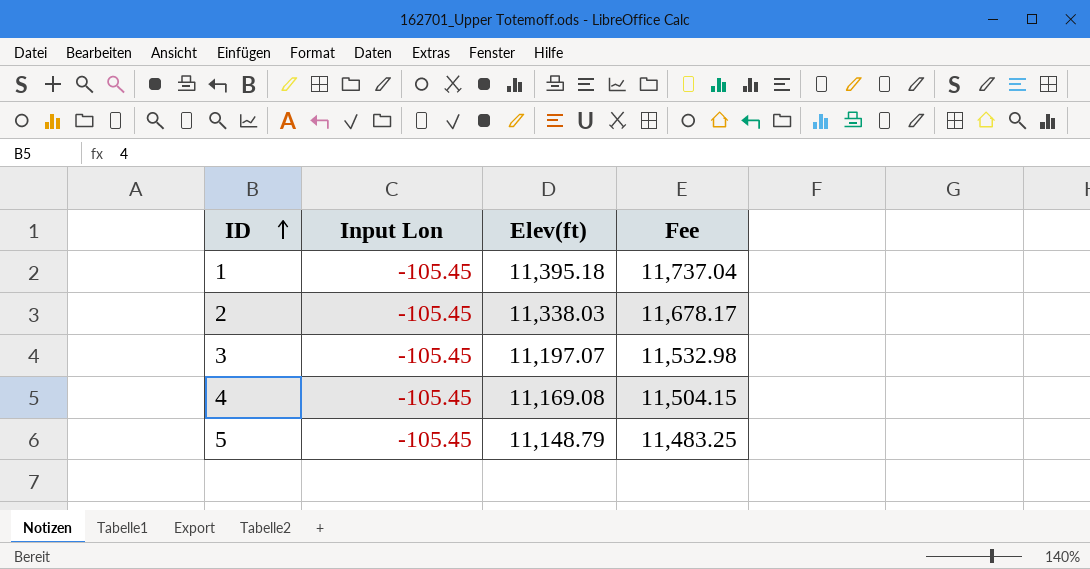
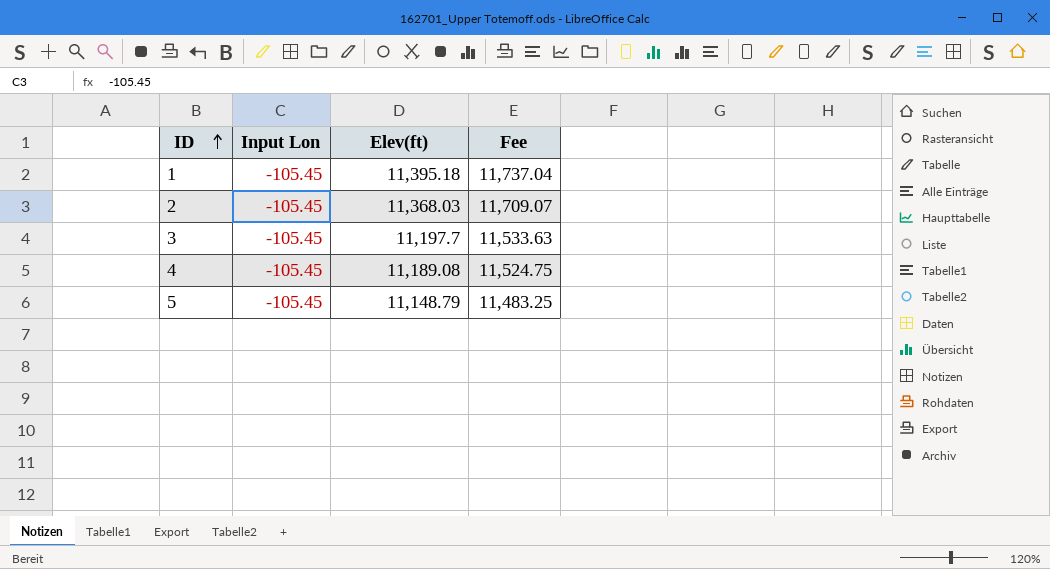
2 | Elev(ft): 11,338.03 -> 11,368.03
2 | Fee: 11,678.17 -> 11,709.07
3 | Elev(ft): 11,197.07 -> 11,197.7
3 | Fee: 11,532.98 -> 11,533.63
4 | Elev(ft): 11,169.08 -> 11,189.08
4 | Fee: 11,504.15 -> 11,524.75

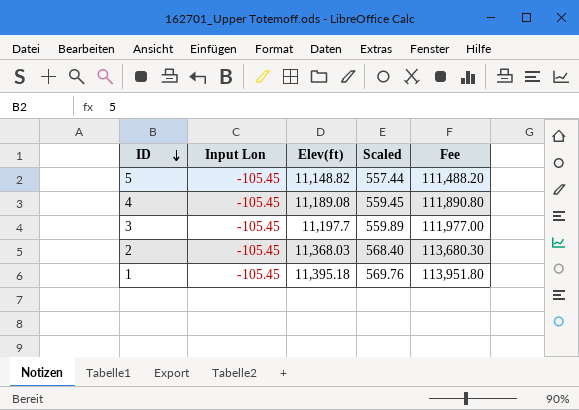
row order: ID ascending -> ID descending
column Scaled | formula: none -> [Elev(ft)] * 0.05
column Fee | formula: [Elev(ft)] * 1.03 -> [Elev(ft)] * 10
5 | Elev(ft): 11,148.79 -> 11,148.82

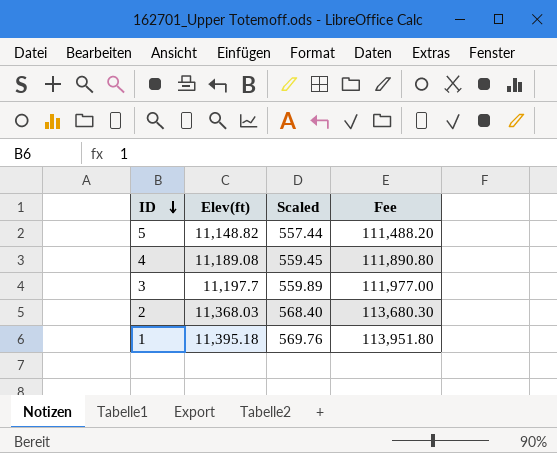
column Input Lon | position: 2 -> none

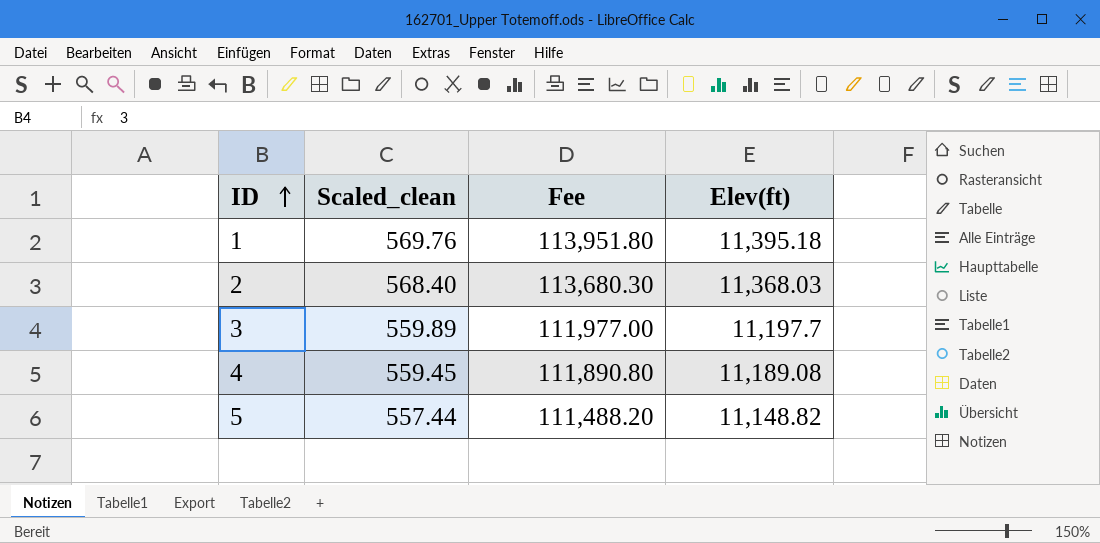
row order: ID descending -> ID ascending
column name: Scaled -> Scaled_clean
column Elev(ft) | position: 2 -> 4

